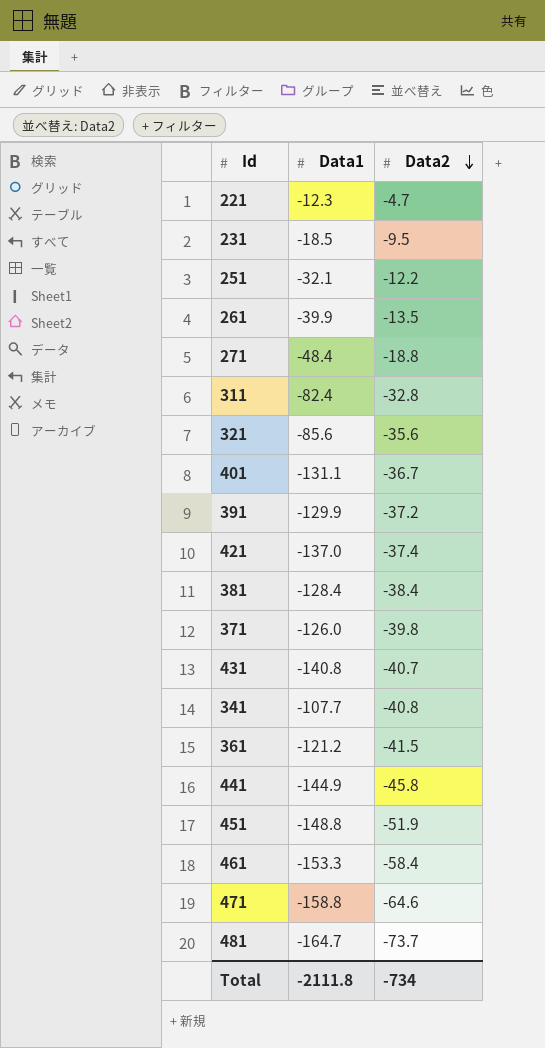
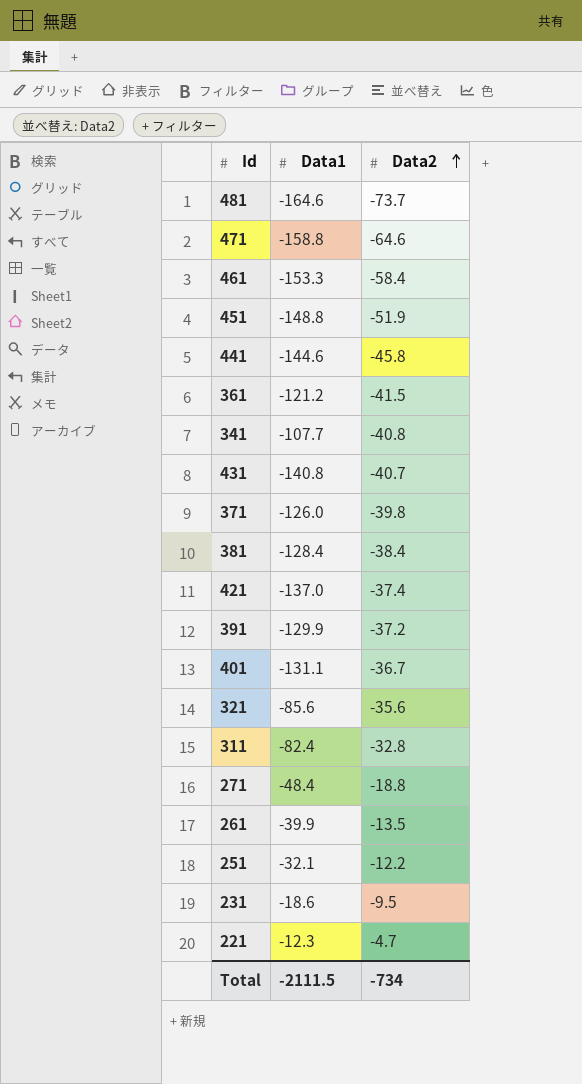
row order: Data2 descending -> Data2 ascending
481 | Data1: -164.7 -> -164.6
441 | Data1: -144.9 -> -144.6
231 | Data1: -18.5 -> -18.6
Total | Data1: -2111.8 -> -2111.5

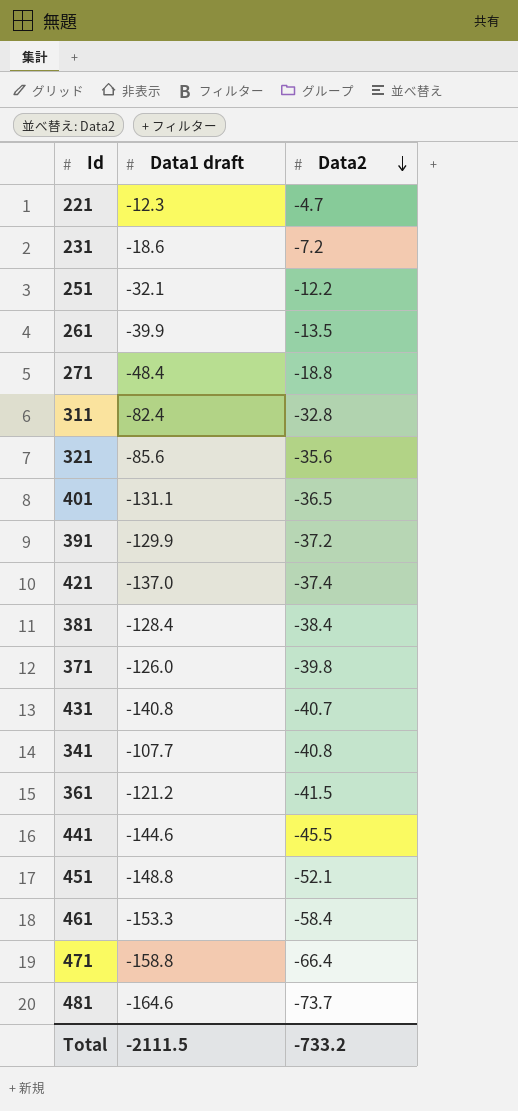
row order: Data2 ascending -> Data2 descending
column name: Data1 -> Data1 draft
231 | Data2: -9.5 -> -7.2
401 | Data2: -36.7 -> -36.5
441 | Data2: -45.8 -> -45.5
451 | Data2: -51.9 -> -52.1
471 | Data2: -64.6 -> -66.4
Total | Data2: -734 -> -733.2

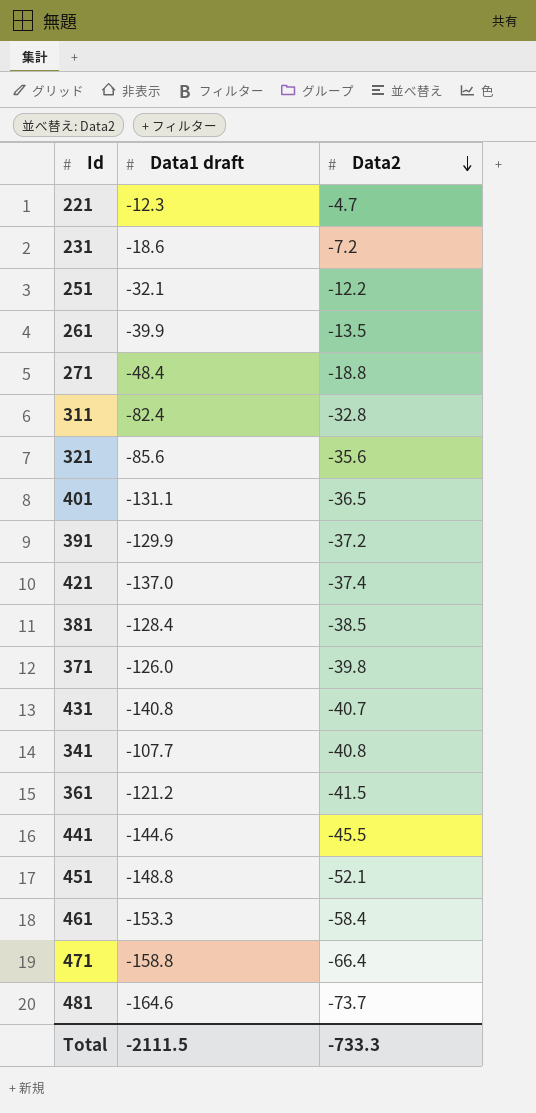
381 | Data2: -38.4 -> -38.5
Total | Data2: -733.2 -> -733.3

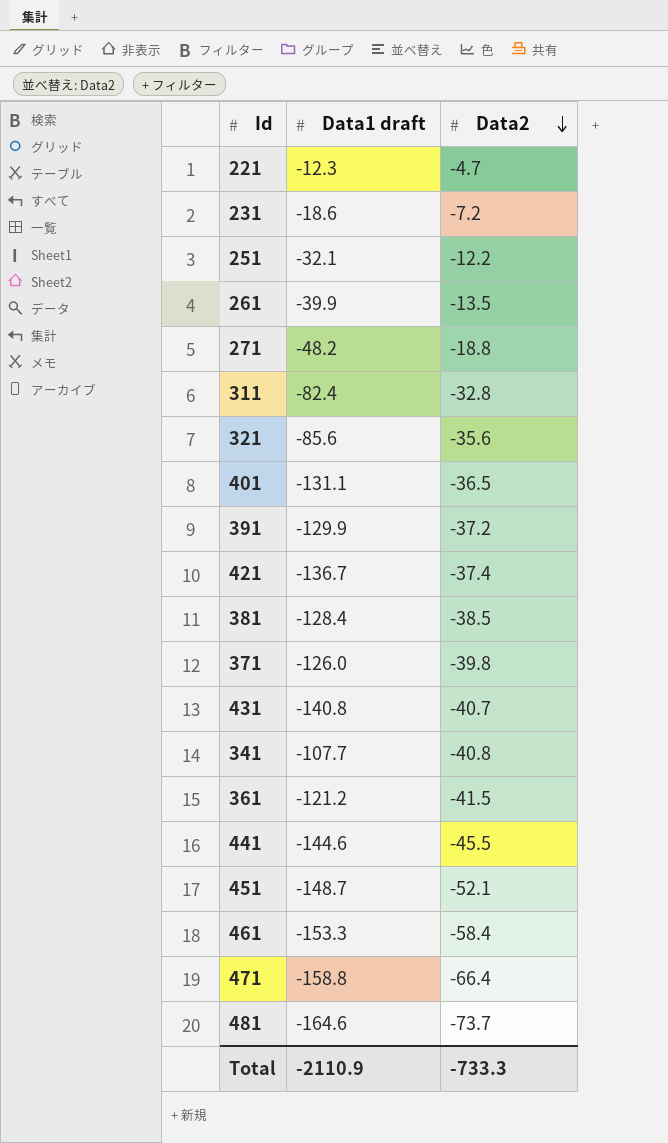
271 | Data1 draft: -48.4 -> -48.2
421 | Data1 draft: -137.0 -> -136.7
451 | Data1 draft: -148.8 -> -148.7
Total | Data1 draft: -2111.5 -> -2110.9

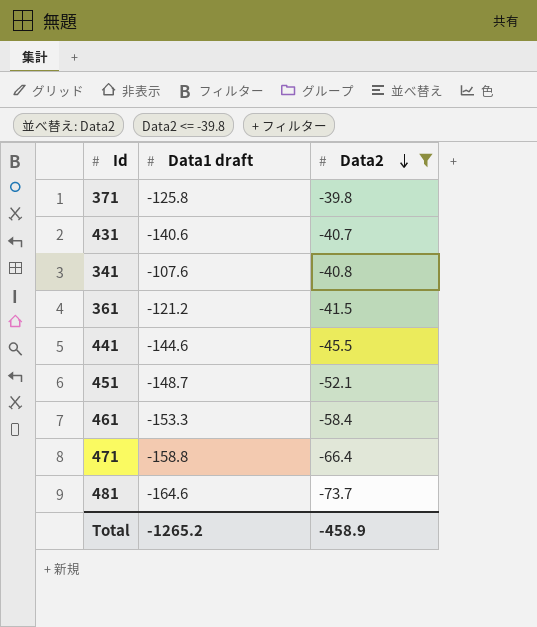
filter: none -> Data2 <= -39.8
371 | Data1 draft: -126.0 -> -125.8
431 | Data1 draft: -140.8 -> -140.6
341 | Data1 draft: -107.7 -> -107.6
Total | Data1 draft: -2110.9 -> -1265.2
Total | Data2: -733.3 -> -458.9

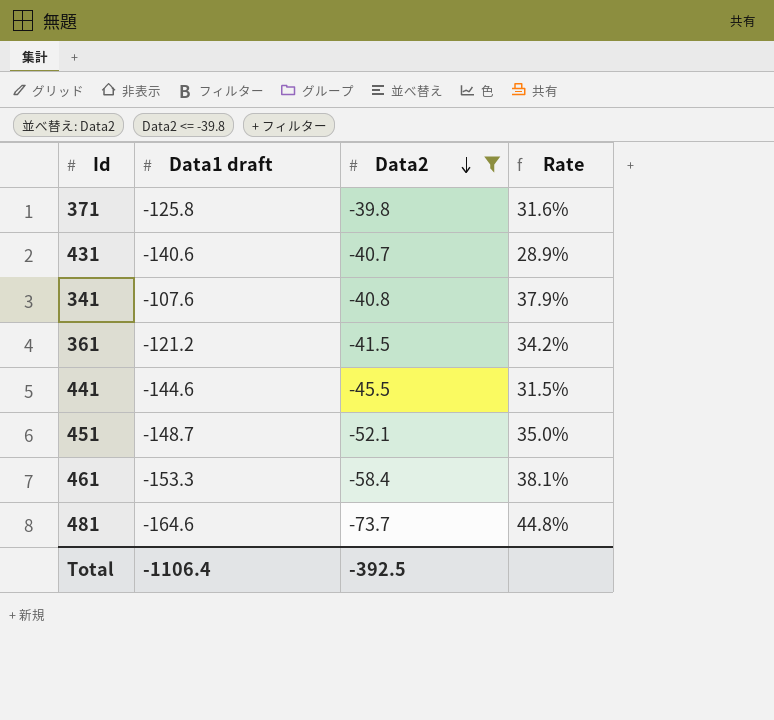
column Rate | formula: none -> [Data2] / [Data1 draft]
row 471: -158.8 | -66.4 -> none
Total | Data1 draft: -1265.2 -> -1106.4
Total | Data2: -458.9 -> -392.5

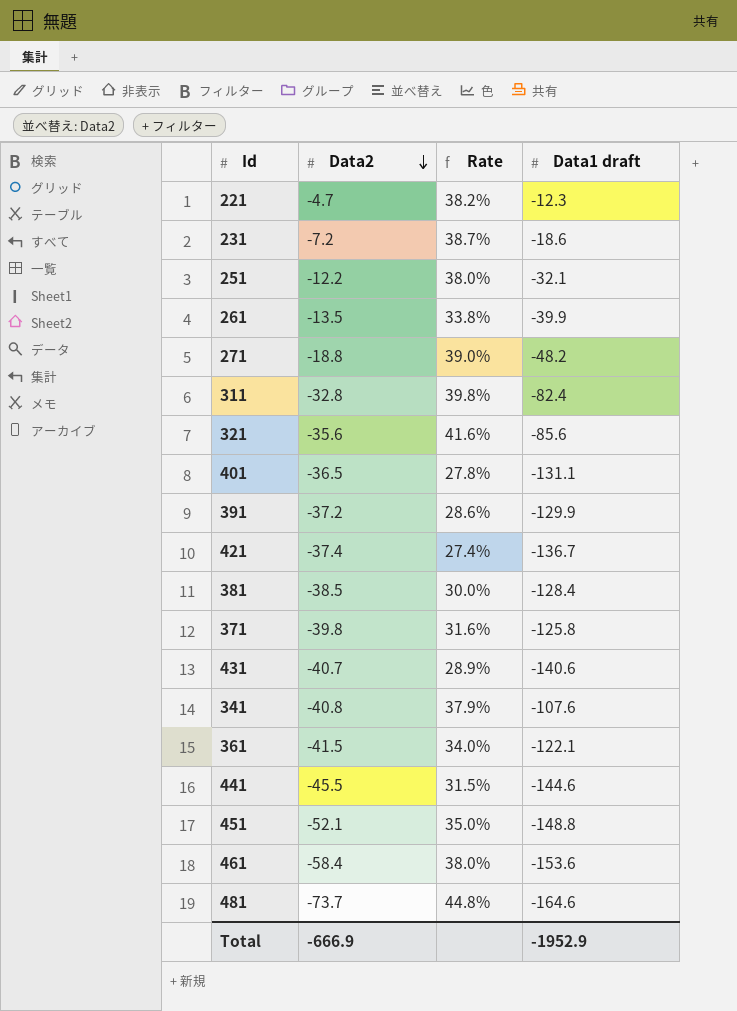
filter: Data2 <= -39.8 -> none
column Data1 draft | position: 2 -> 4
361 | Rate: 34.2% -> 34.0%
361 | Data1 draft: -121.2 -> -122.1
451 | Data1 draft: -148.7 -> -148.8
461 | Rate: 38.1% -> 38.0%
461 | Data1 draft: -153.3 -> -153.6
Total | Data2: -392.5 -> -666.9
Total | Data1 draft: -1106.4 -> -1952.9

